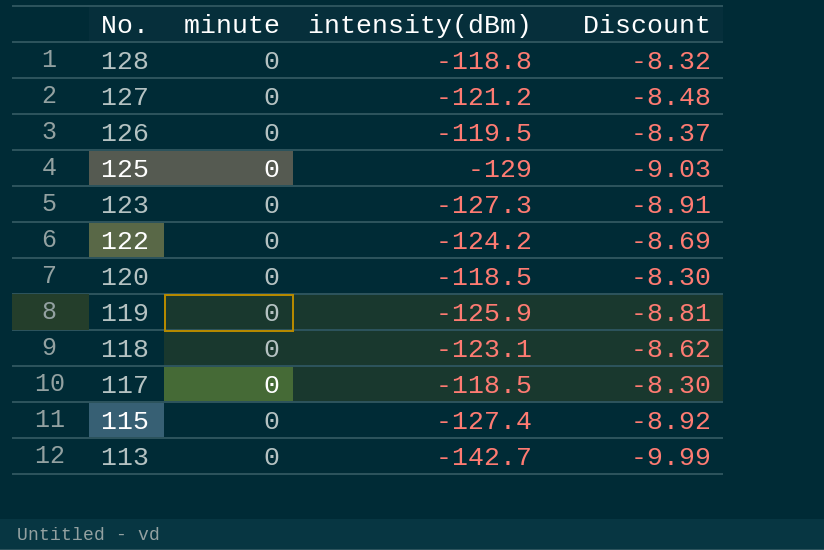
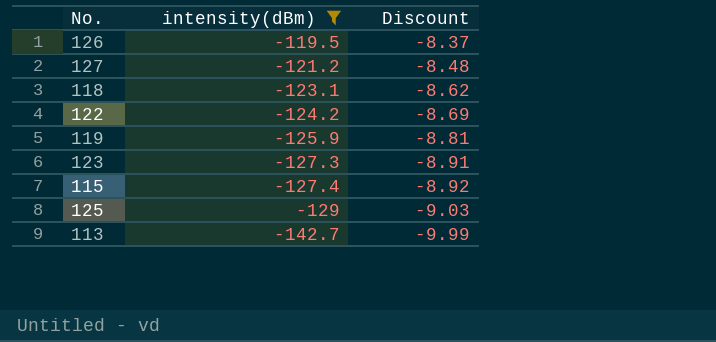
filter: none -> intensity(dBm) <= -119.5
row order: No. descending -> intensity(dBm) descending
column minute | position: 2 -> none

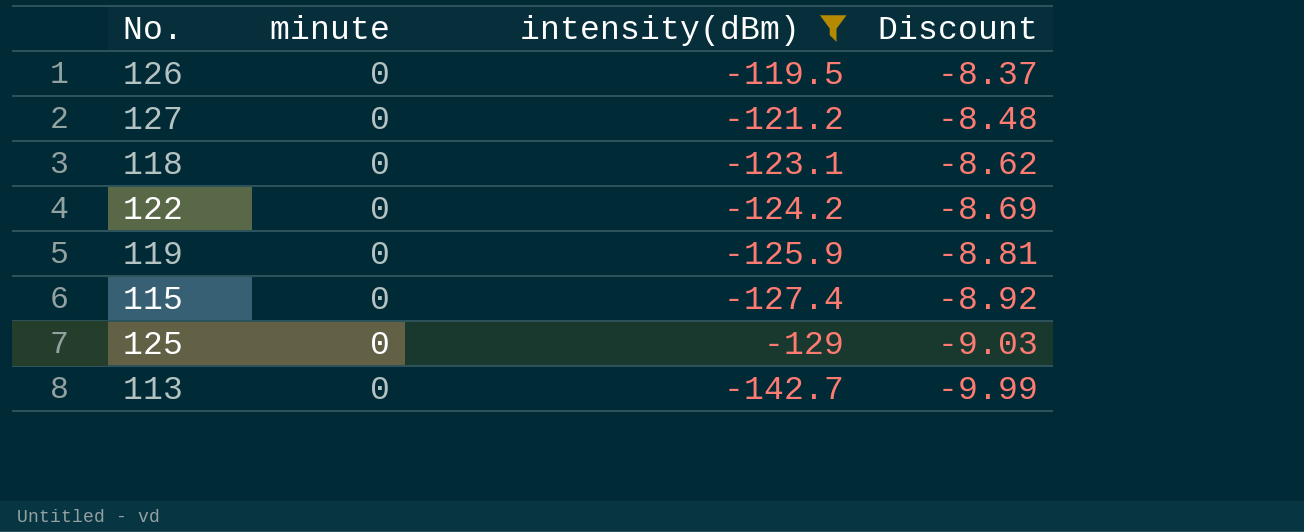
column minute | position: none -> 2
row 123: -127.3 | -8.91 -> none

